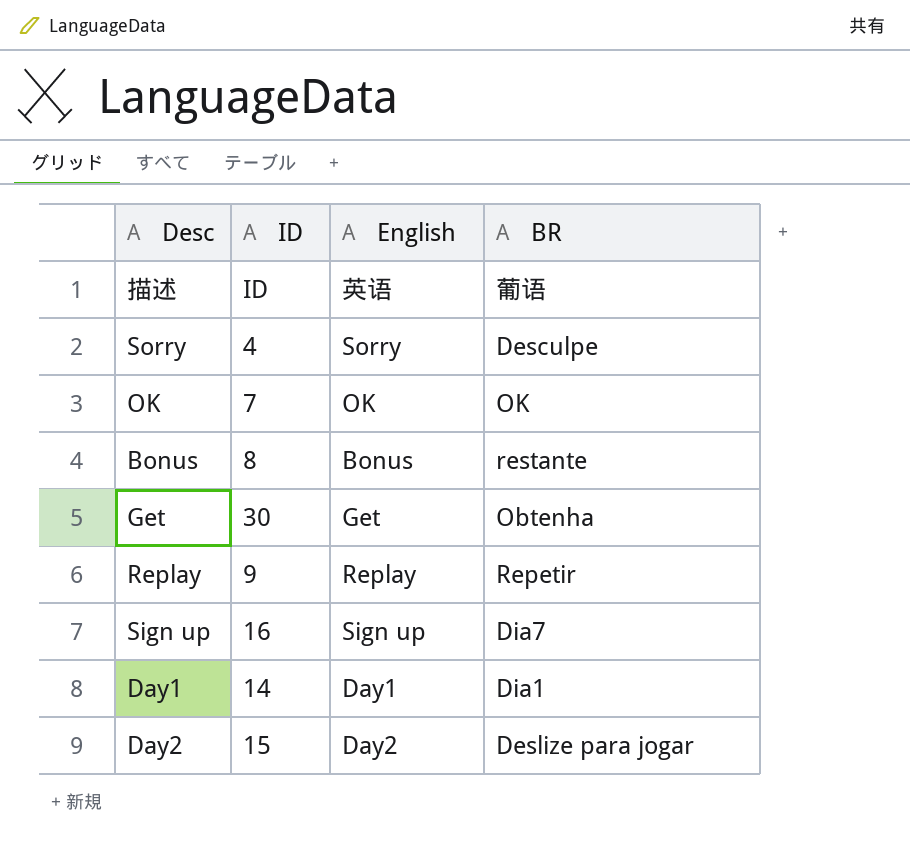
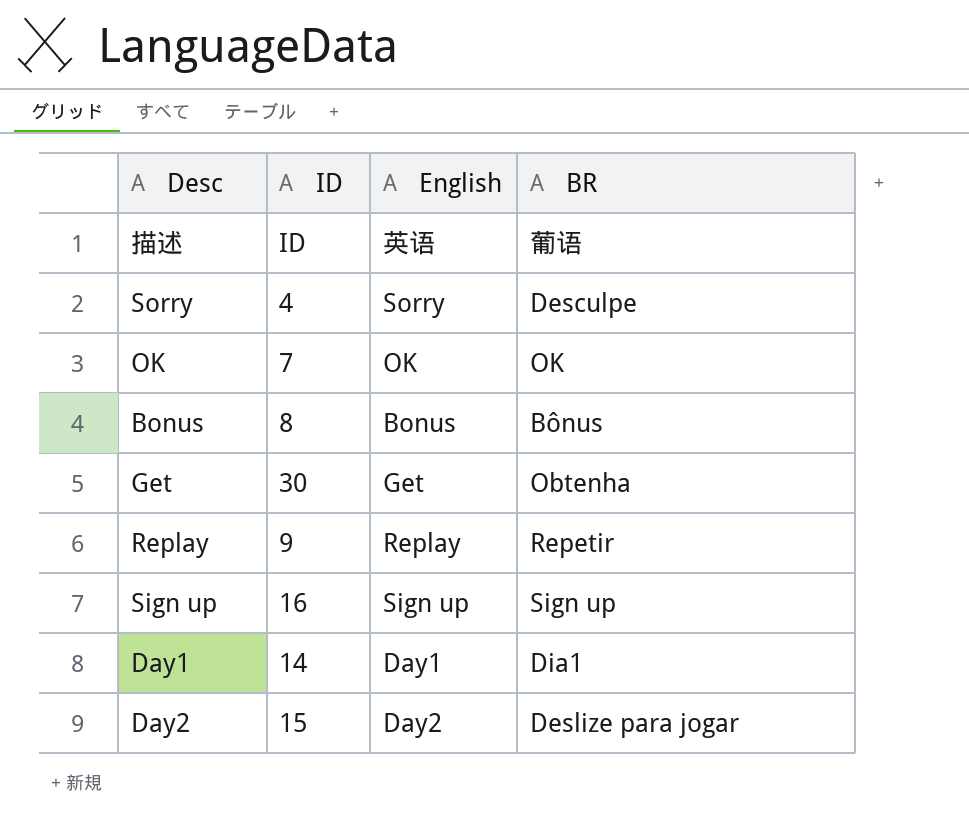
Bonus | BR: restante -> Bônus
Sign up | BR: Dia7 -> Sign up

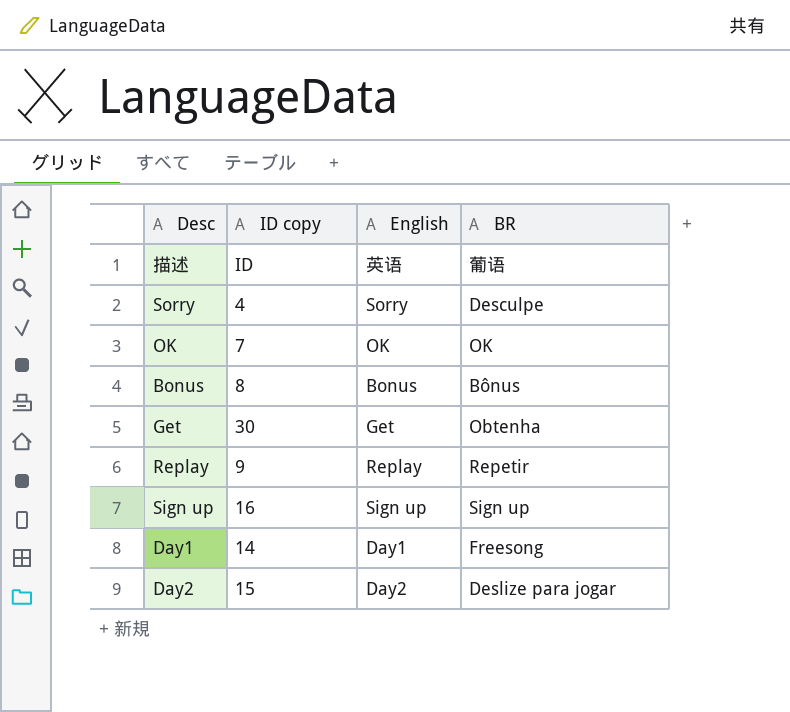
column name: ID -> ID copy
Day1 | BR: Dia1 -> Freesong

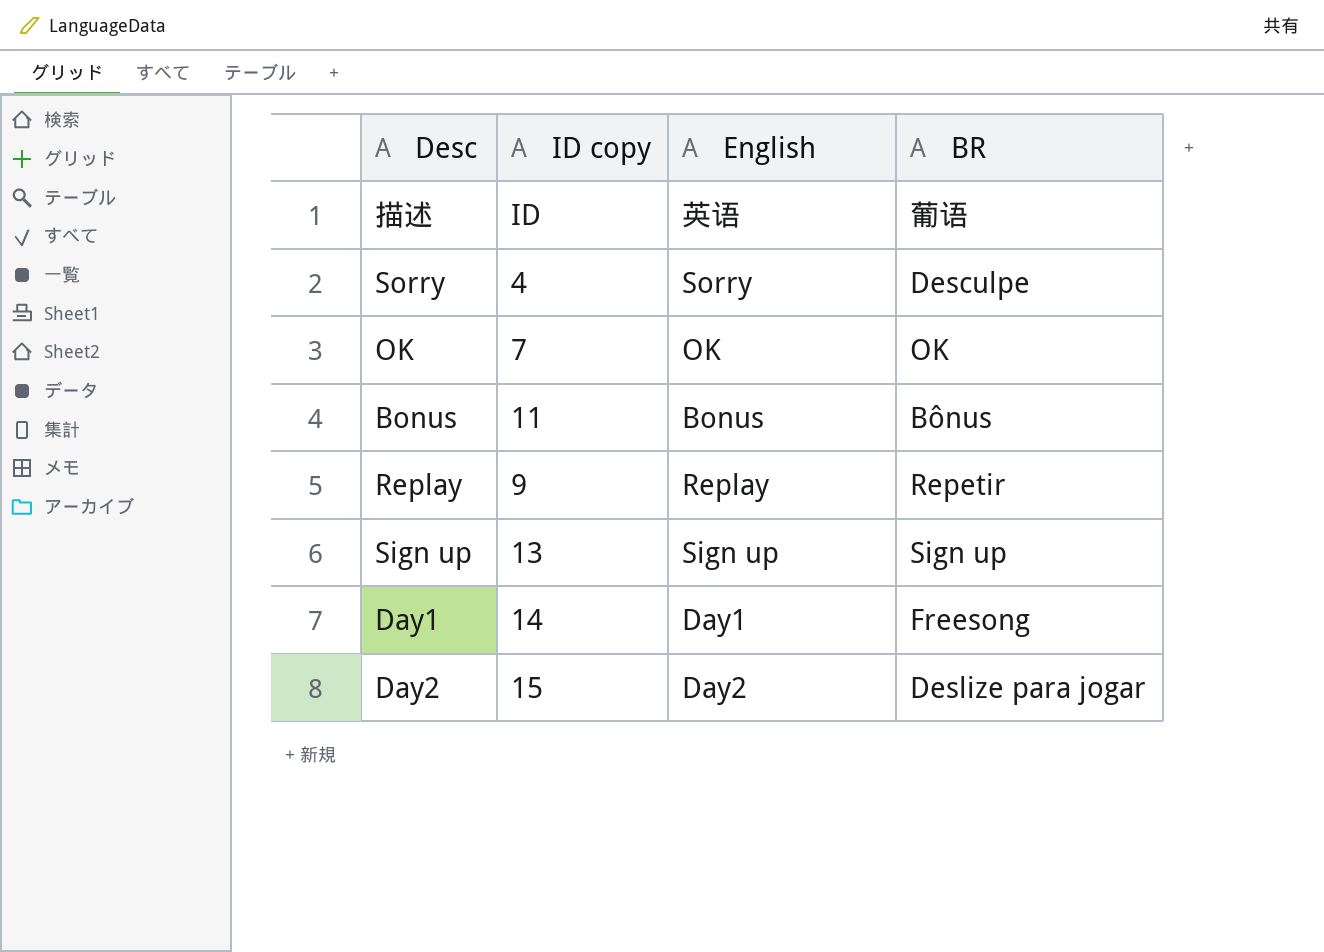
row Get: 30 | Get | Obtenha -> none
Bonus | ID copy: 8 -> 11
Sign up | ID copy: 16 -> 13

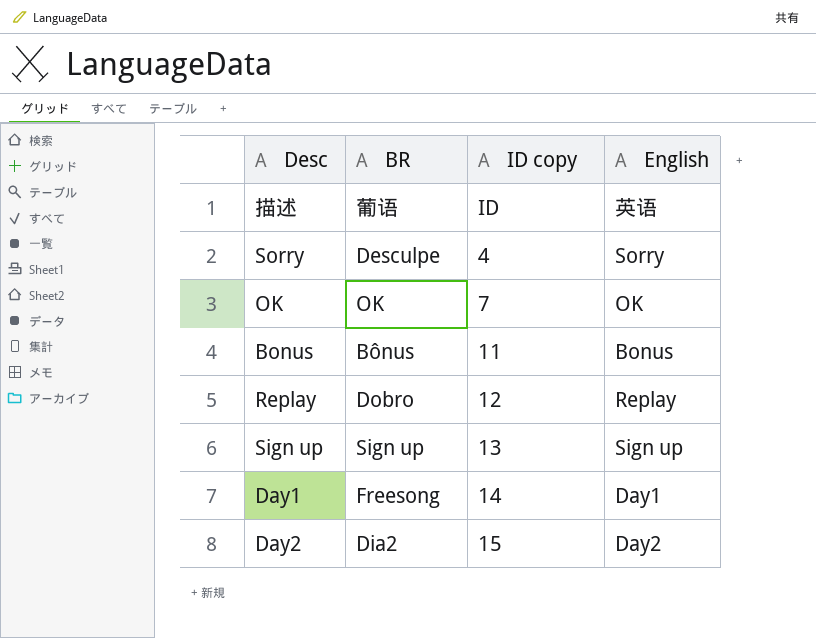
column BR | position: 4 -> 2
Replay | BR: Repetir -> Dobro
Replay | ID copy: 9 -> 12
Day2 | BR: Deslize para jogar -> Dia2

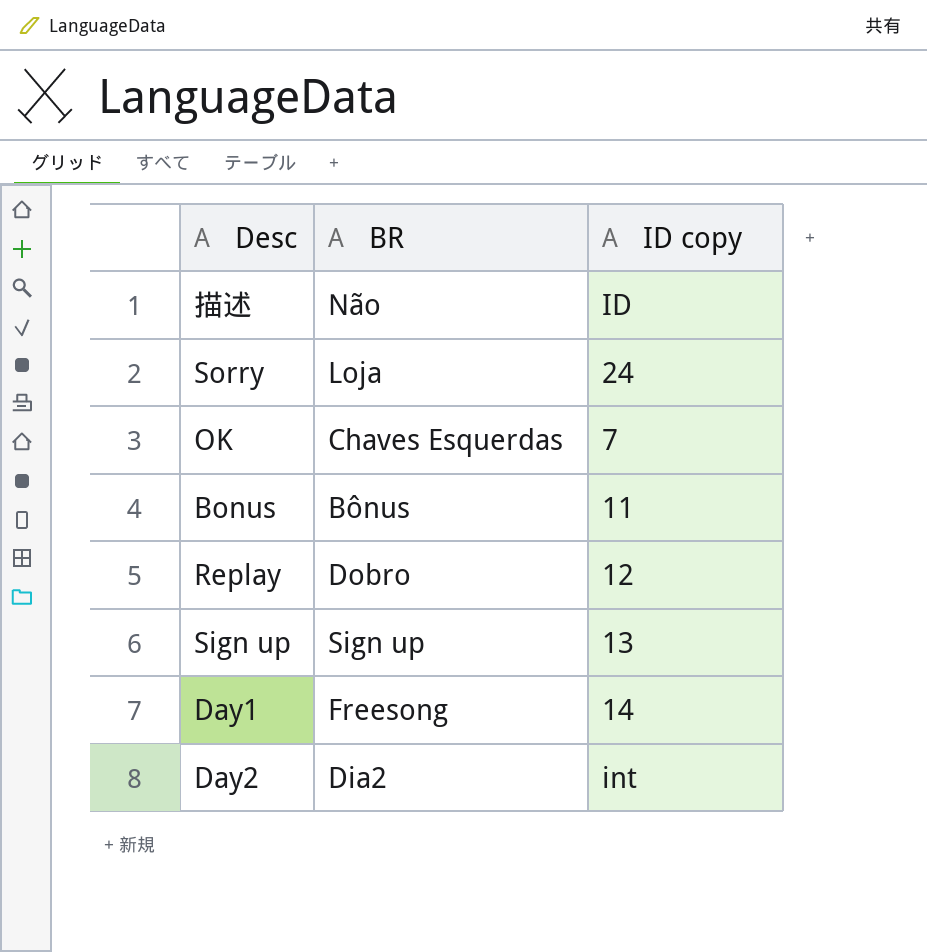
column English | position: 4 -> none
描述 | BR: 葡语 -> Não
Sorry | BR: Desculpe -> Loja
Sorry | ID copy: 4 -> 24
OK | BR: OK -> Chaves Esquerdas
Day2 | ID copy: 15 -> int

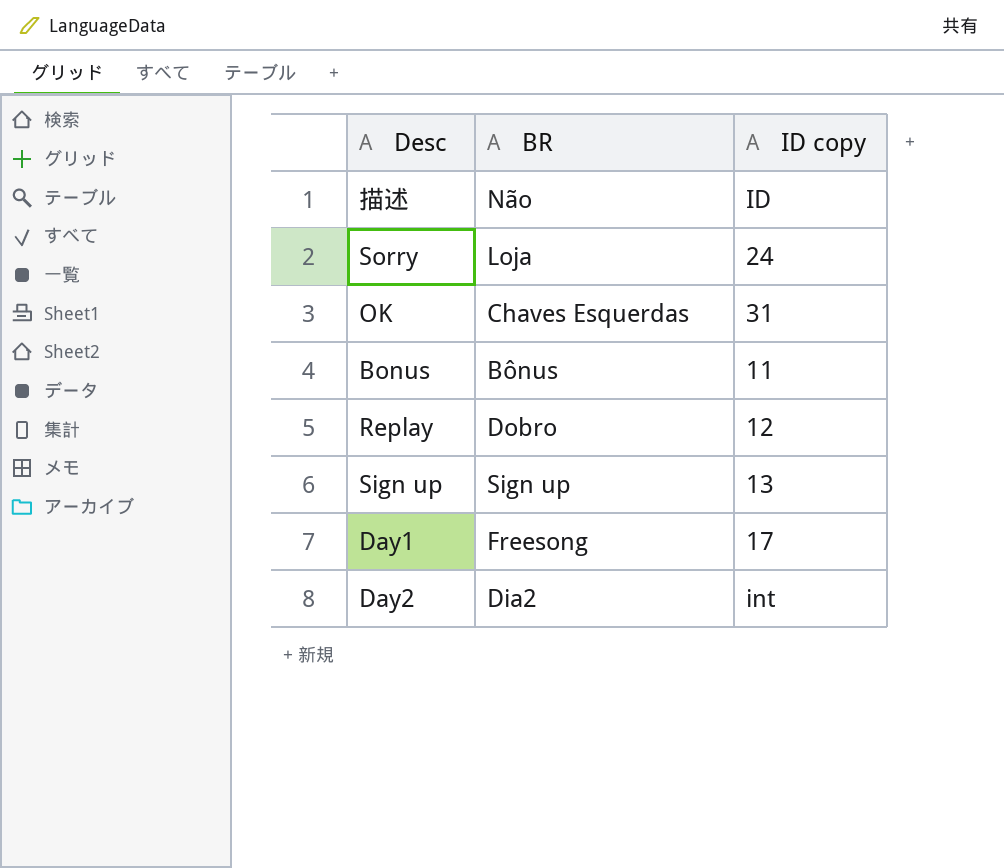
OK | ID copy: 7 -> 31
Day1 | ID copy: 14 -> 17

